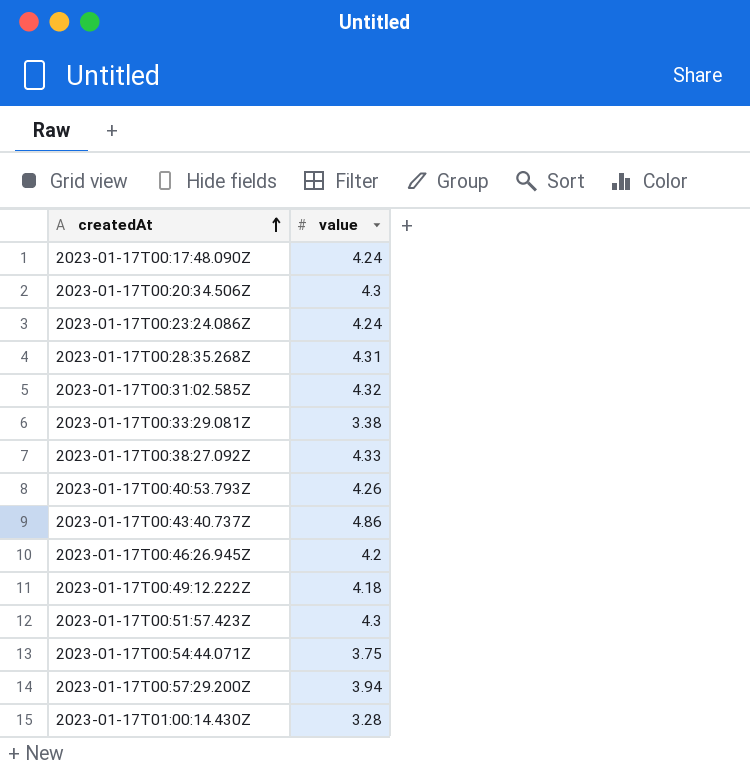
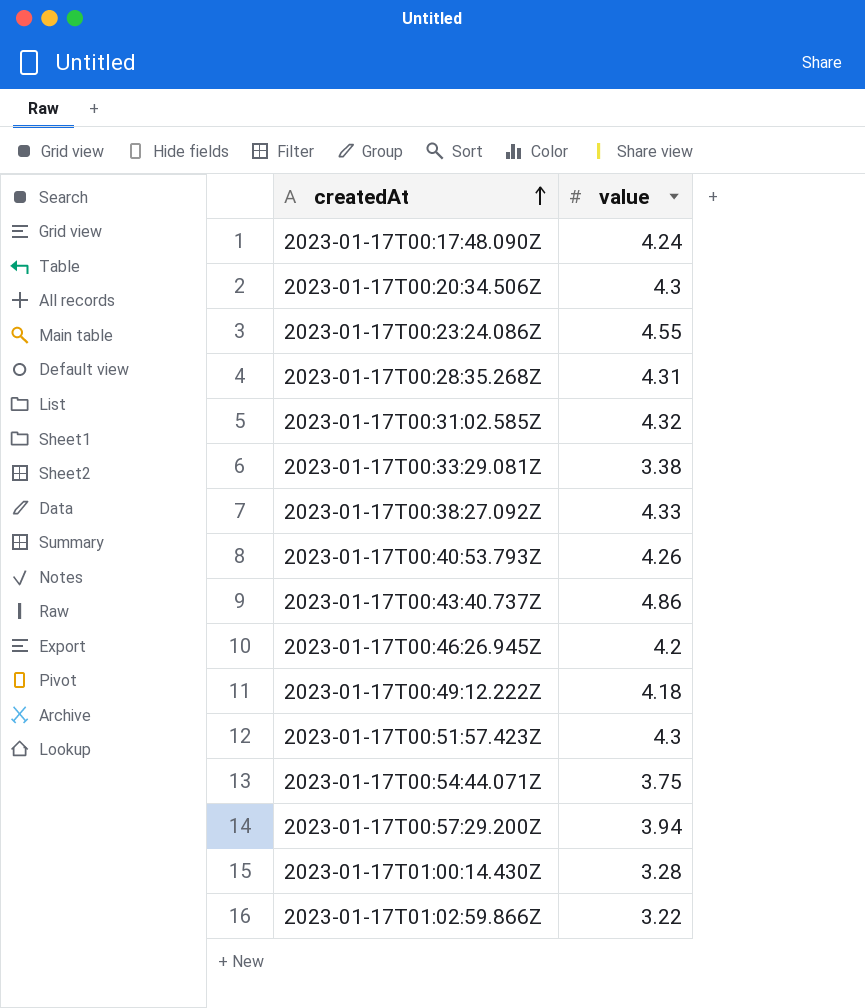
2023-01-17T00:23:24.086Z | value: 4.24 -> 4.55
row 2023-01-17T01:02:59.866Z: none -> 3.22

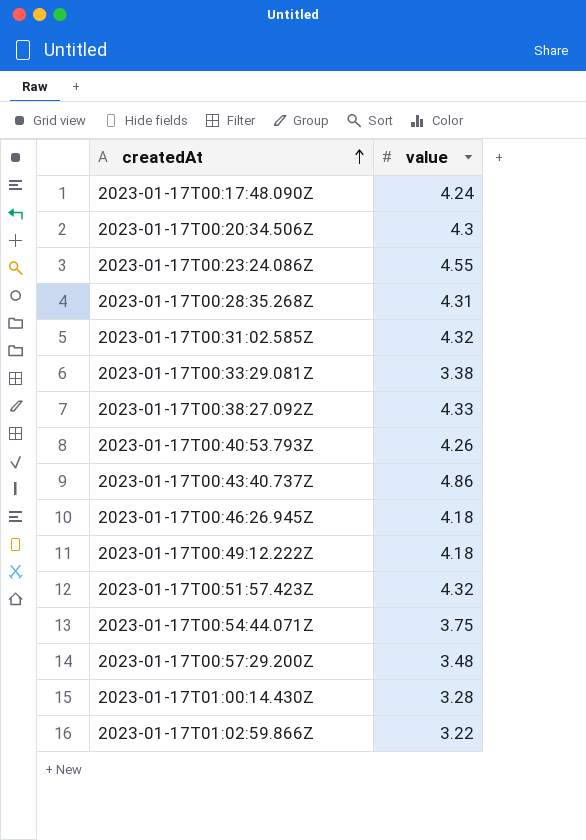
2023-01-17T00:46:26.945Z | value: 4.2 -> 4.18
2023-01-17T00:51:57.423Z | value: 4.3 -> 4.32
2023-01-17T00:57:29.200Z | value: 3.94 -> 3.48

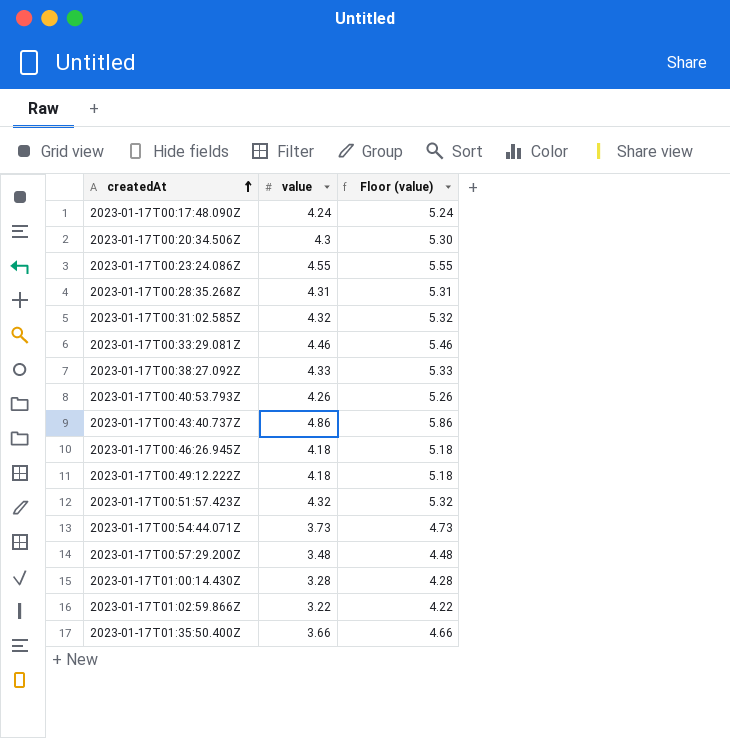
column Floor (value) | formula: none -> [value] + 1
2023-01-17T00:33:29.081Z | value: 3.38 -> 4.46
2023-01-17T00:54:44.071Z | value: 3.75 -> 3.73
row 2023-01-17T01:35:50.400Z: none -> 3.66 | 4.66

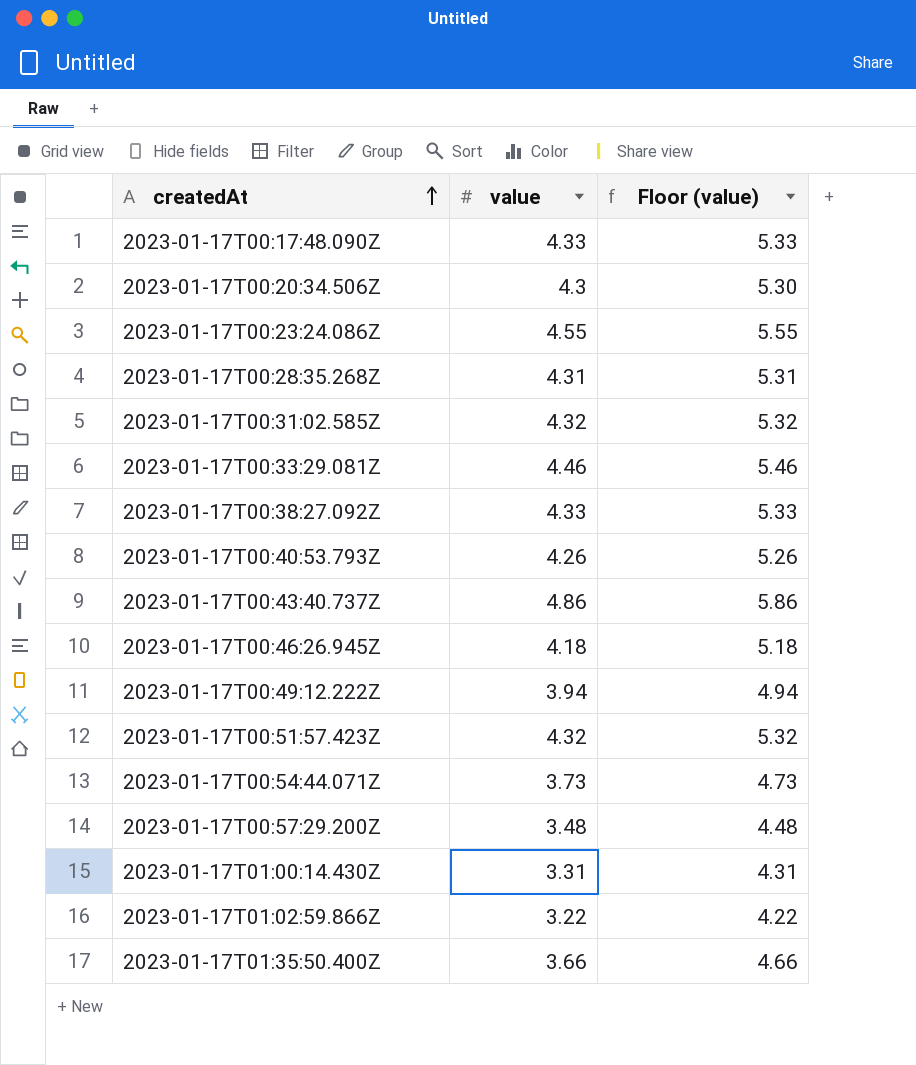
2023-01-17T00:17:48.090Z | value: 4.24 -> 4.33
2023-01-17T00:17:48.090Z | Floor (value): 5.24 -> 5.33
2023-01-17T00:49:12.222Z | value: 4.18 -> 3.94
2023-01-17T00:49:12.222Z | Floor (value): 5.18 -> 4.94
2023-01-17T01:00:14.430Z | value: 3.28 -> 3.31
2023-01-17T01:00:14.430Z | Floor (value): 4.28 -> 4.31

